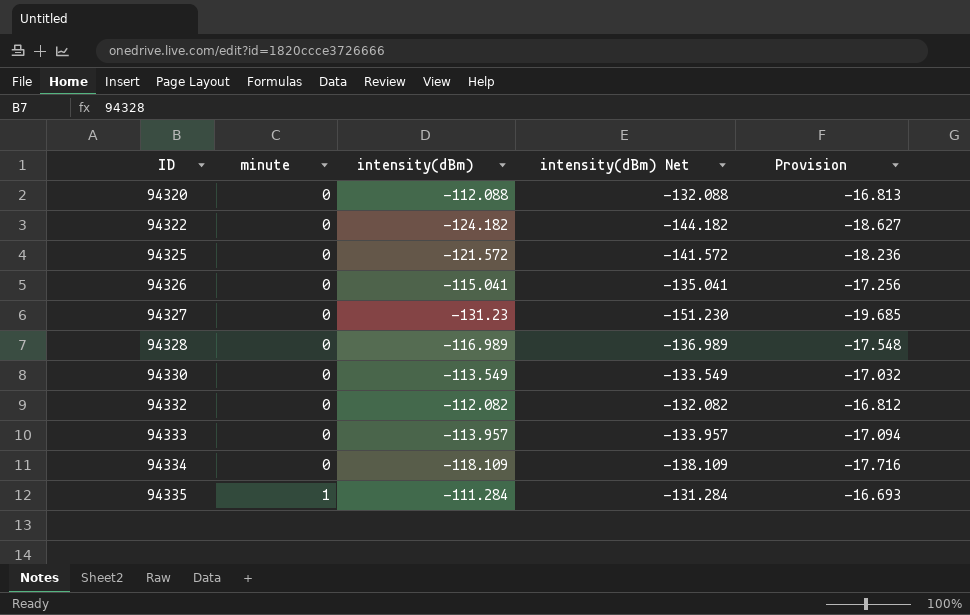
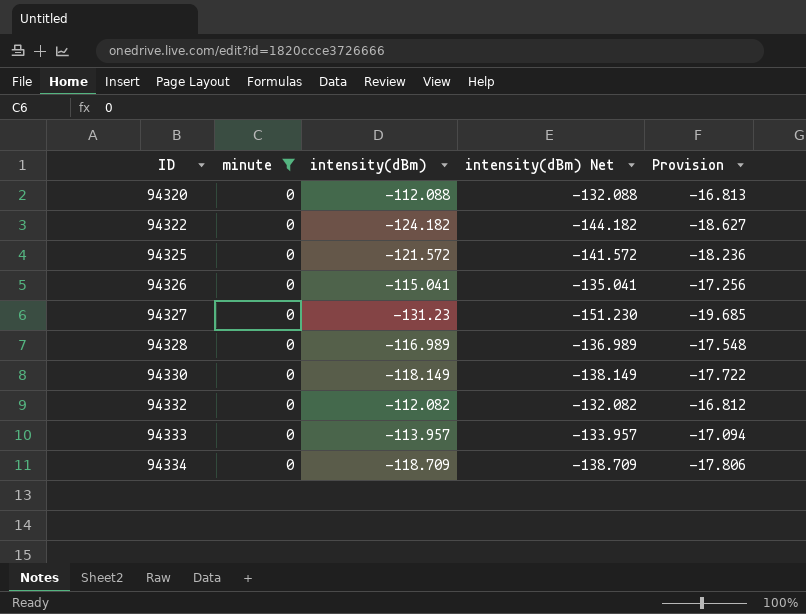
filter: none -> minute = 0
94330 | intensity(dBm): -113.549 -> -118.149
94330 | intensity(dBm) Net: -133.549 -> -138.149
94330 | Provision: -17.032 -> -17.722
94334 | intensity(dBm): -118.109 -> -118.709
94334 | intensity(dBm) Net: -138.109 -> -138.709
94334 | Provision: -17.716 -> -17.806

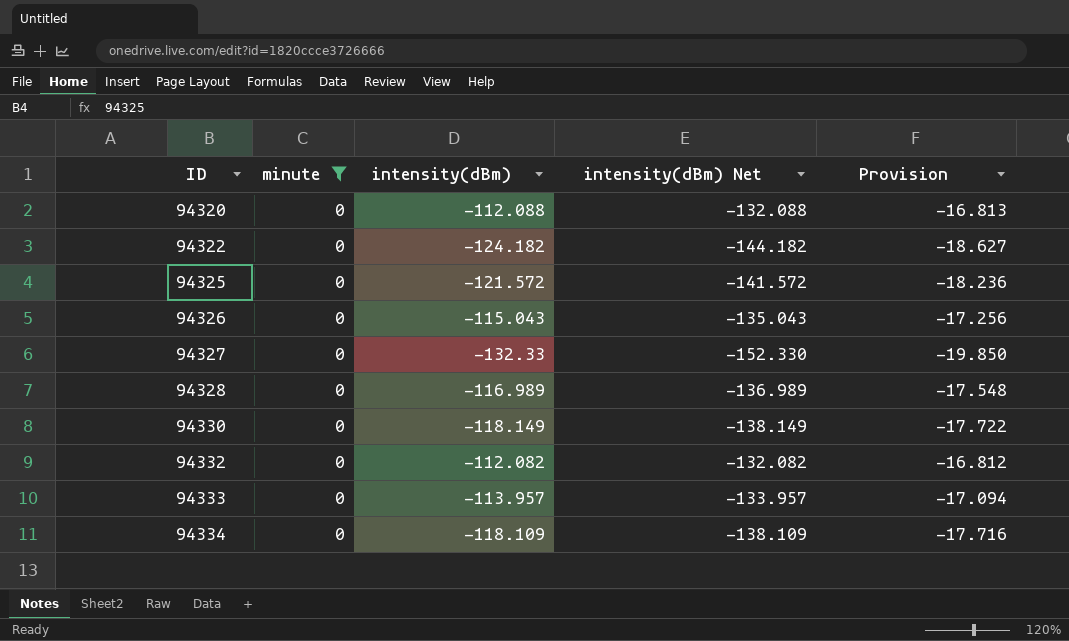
94326 | intensity(dBm): -115.041 -> -115.043
94326 | intensity(dBm) Net: -135.041 -> -135.043
94327 | intensity(dBm): -131.23 -> -132.33
94327 | intensity(dBm) Net: -151.230 -> -152.330
94327 | Provision: -19.685 -> -19.850
94334 | intensity(dBm): -118.709 -> -118.109
94334 | intensity(dBm) Net: -138.709 -> -138.109
94334 | Provision: -17.806 -> -17.716

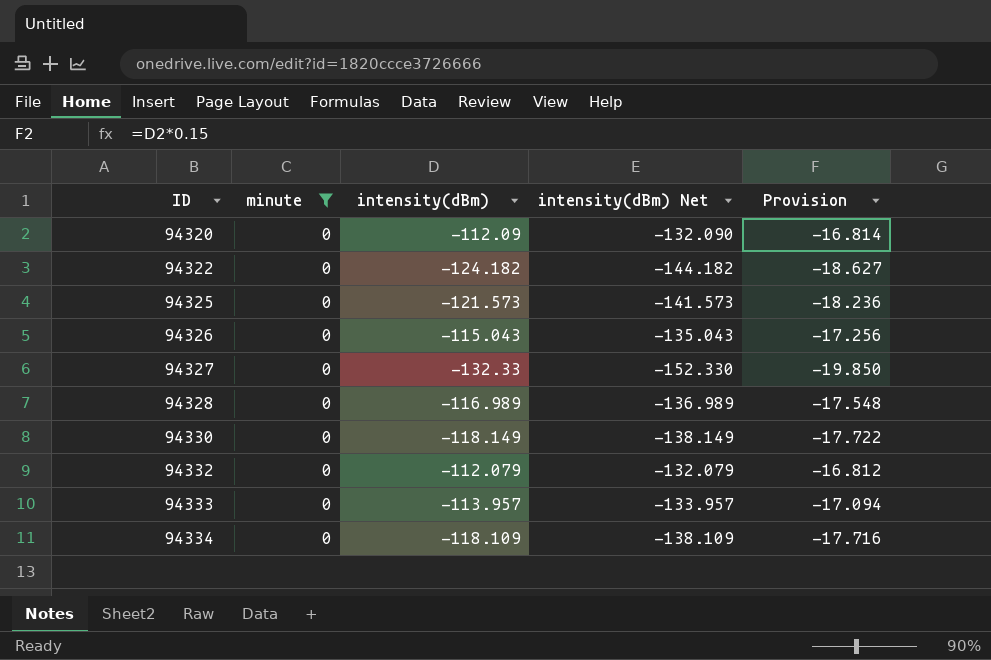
94320 | intensity(dBm): -112.088 -> -112.09
94320 | intensity(dBm) Net: -132.088 -> -132.090
94320 | Provision: -16.813 -> -16.814
94325 | intensity(dBm): -121.572 -> -121.573
94325 | intensity(dBm) Net: -141.572 -> -141.573
94332 | intensity(dBm): -112.082 -> -112.079
94332 | intensity(dBm) Net: -132.082 -> -132.079

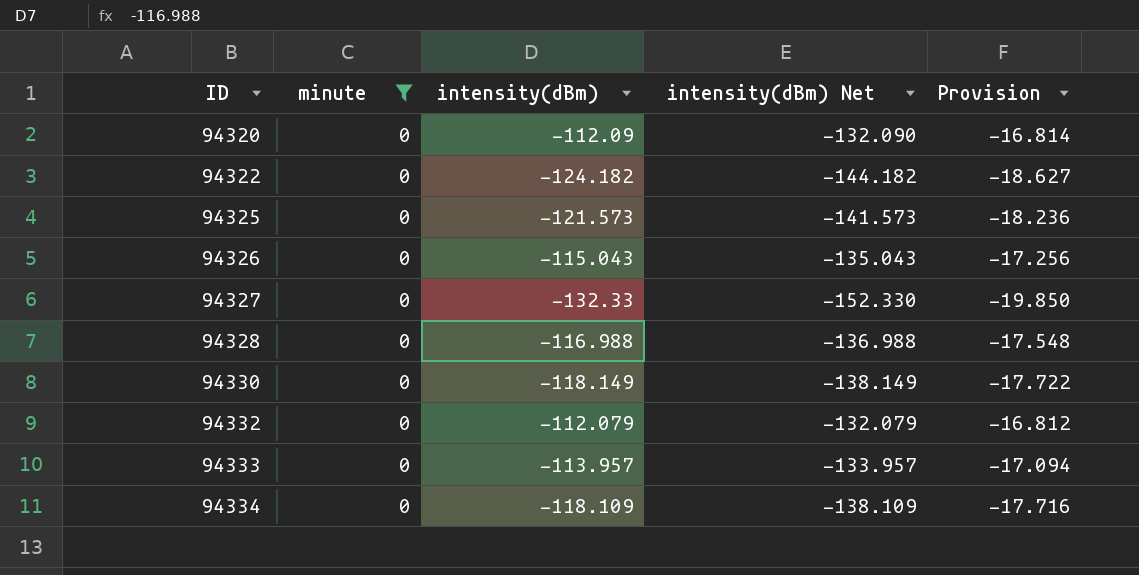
94328 | intensity(dBm): -116.989 -> -116.988
94328 | intensity(dBm) Net: -136.989 -> -136.988

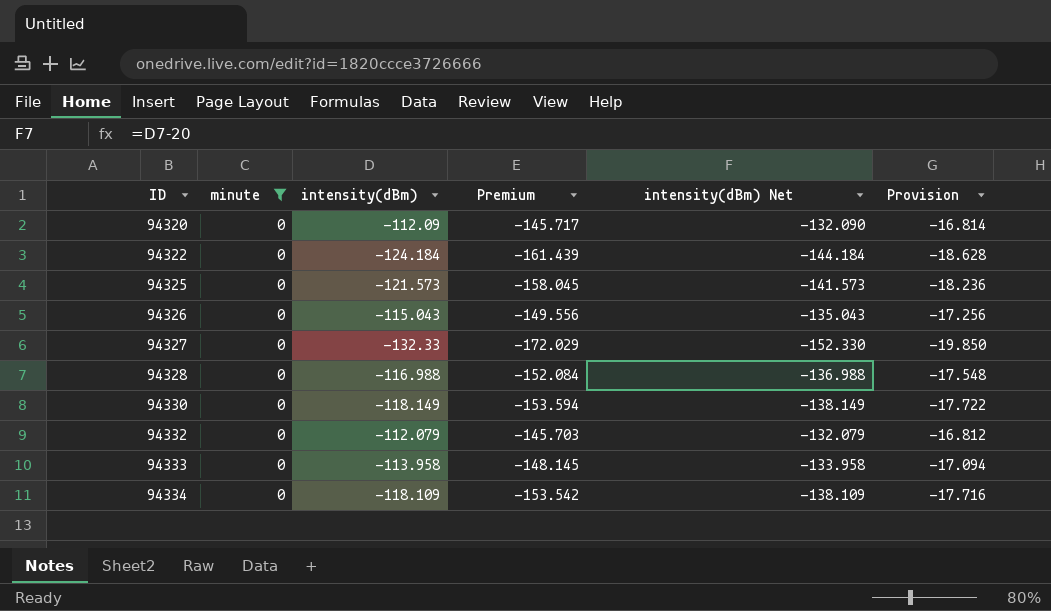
column Premium | formula: none -> [intensity(dBm)] * 1.3
94322 | intensity(dBm): -124.182 -> -124.184
94322 | intensity(dBm) Net: -144.182 -> -144.184
94322 | Provision: -18.627 -> -18.628
94333 | intensity(dBm): -113.957 -> -113.958
94333 | intensity(dBm) Net: -133.957 -> -133.958

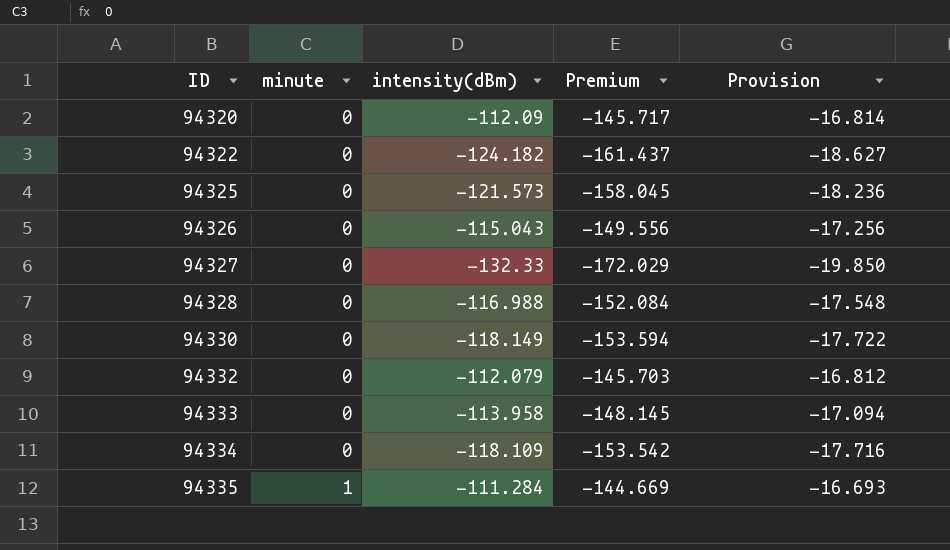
filter: minute = 0 -> none
column intensity(dBm) Net | formula: [intensity(dBm)] - 20 -> none
94322 | intensity(dBm): -124.184 -> -124.182
94322 | Premium: -161.439 -> -161.437
94322 | Provision: -18.628 -> -18.627

